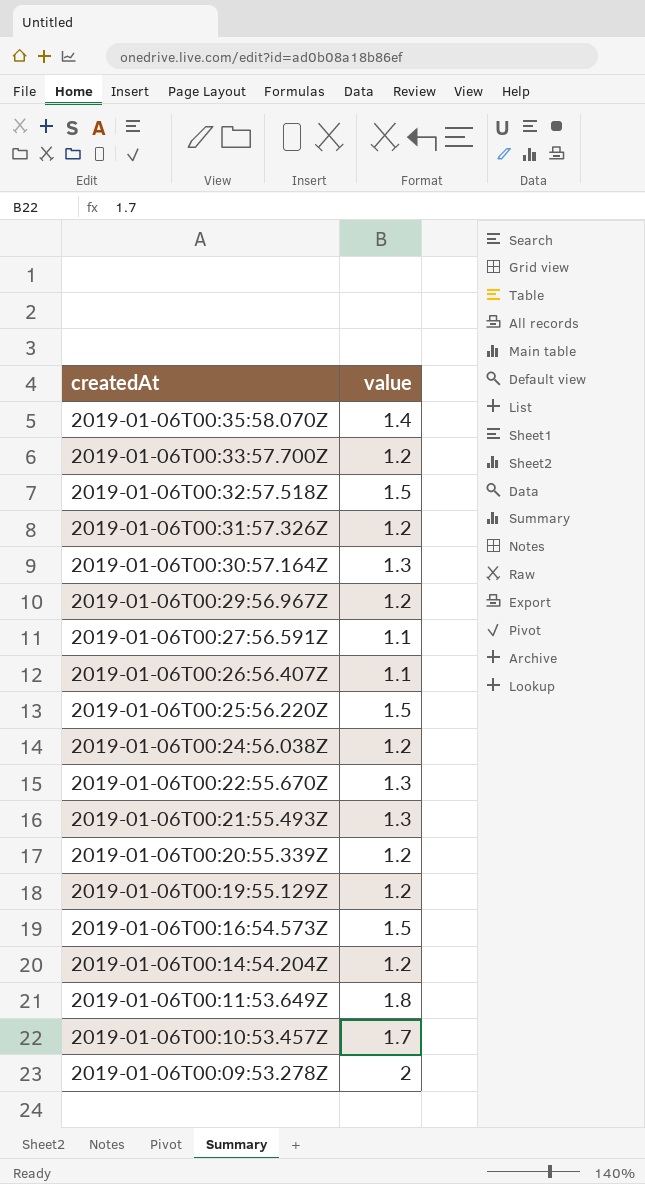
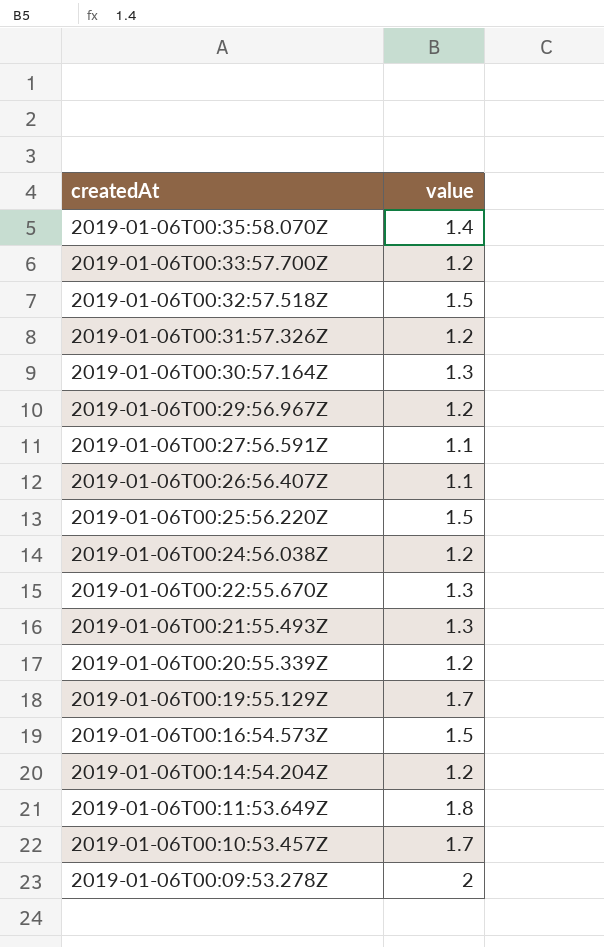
2019-01-06T00:19:55.129Z | value: 1.2 -> 1.7

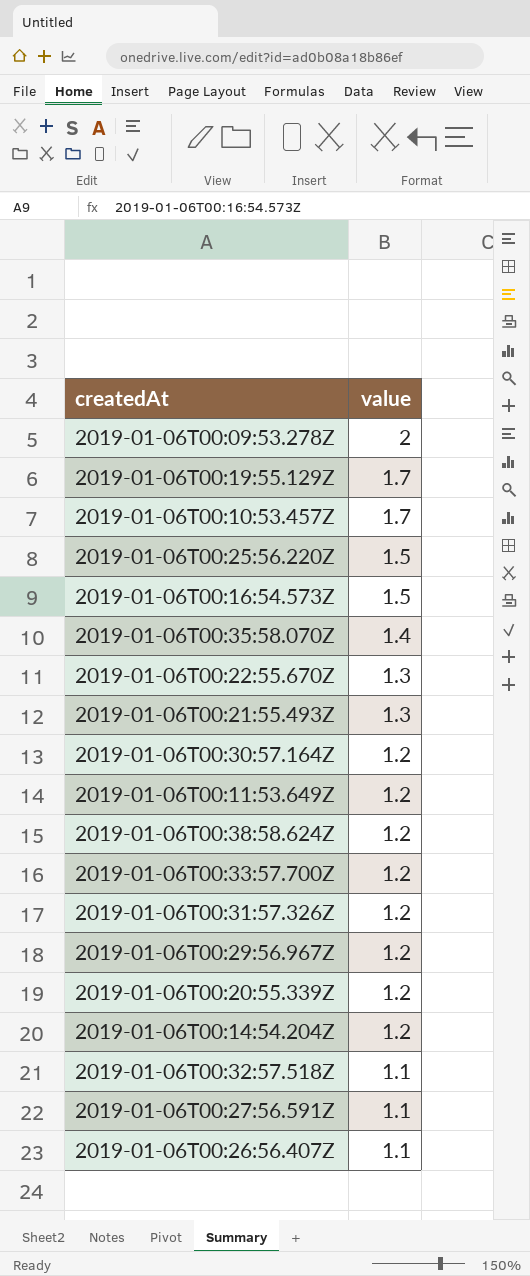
row order: createdAt descending -> value descending
row 2019-01-06T00:24:56.038Z: 1.2 -> none
2019-01-06T00:30:57.164Z | value: 1.3 -> 1.2
2019-01-06T00:11:53.649Z | value: 1.8 -> 1.2
row 2019-01-06T00:38:58.624Z: none -> 1.2
2019-01-06T00:32:57.518Z | value: 1.5 -> 1.1

